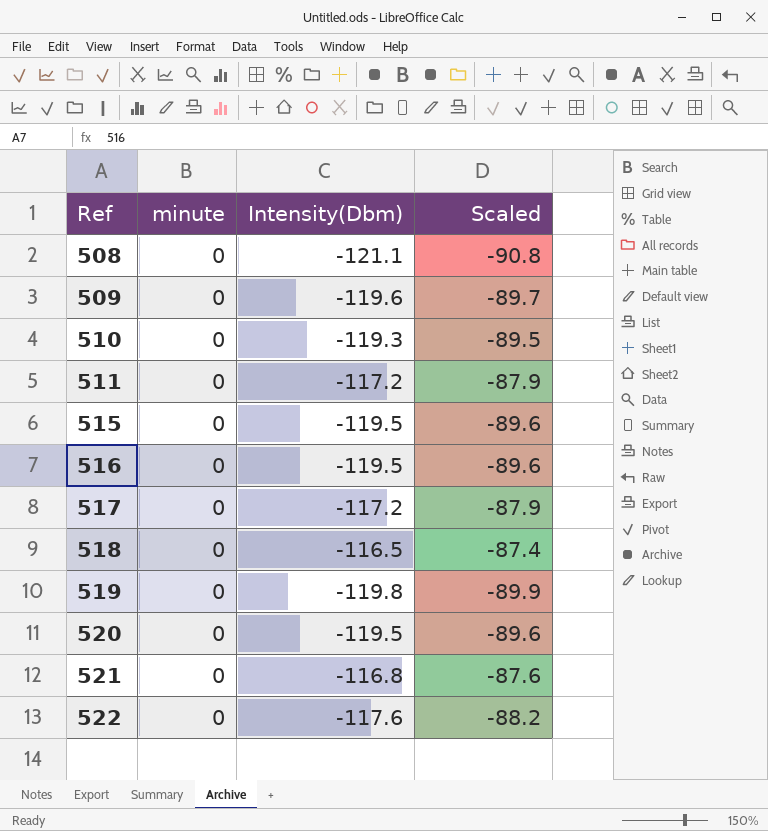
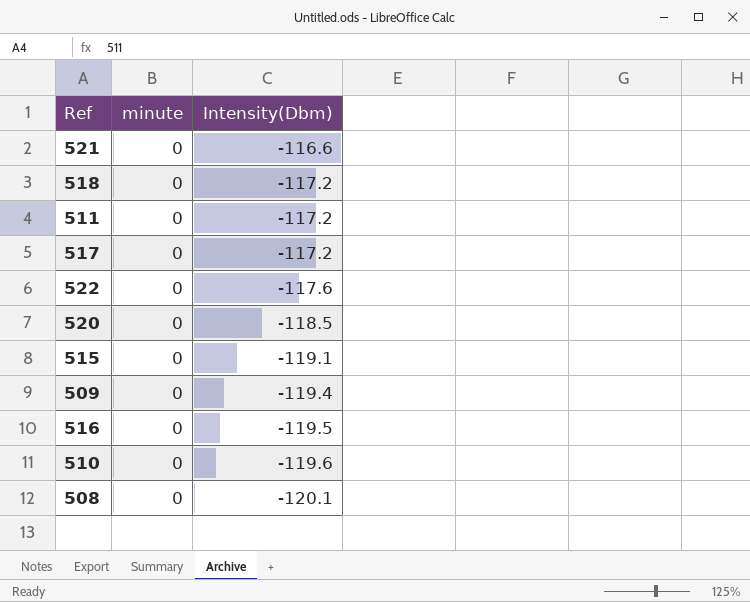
row order: Ref ascending -> Intensity(Dbm) descending
column Scaled | formula: [Intensity(Dbm)] * 0.75 -> none
row 519: 0 | -119.8 | -89.9 -> none
521 | Intensity(Dbm): -116.8 -> -116.6
518 | Intensity(Dbm): -116.5 -> -117.2
520 | Intensity(Dbm): -119.5 -> -118.5
515 | Intensity(Dbm): -119.5 -> -119.1
509 | Intensity(Dbm): -119.6 -> -119.4
510 | Intensity(Dbm): -119.3 -> -119.6
508 | Intensity(Dbm): -121.1 -> -120.1

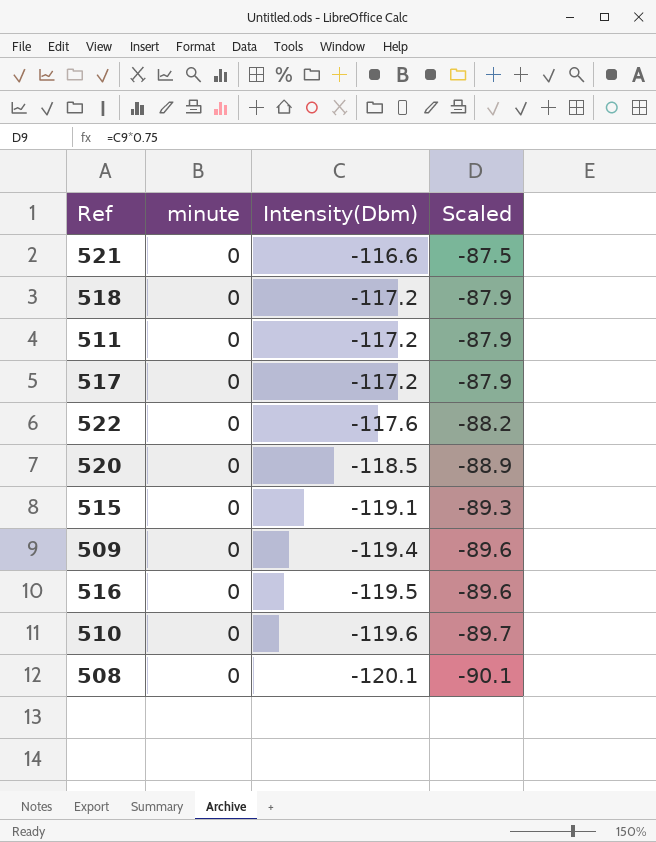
column Scaled | formula: none -> [Intensity(Dbm)] * 0.75

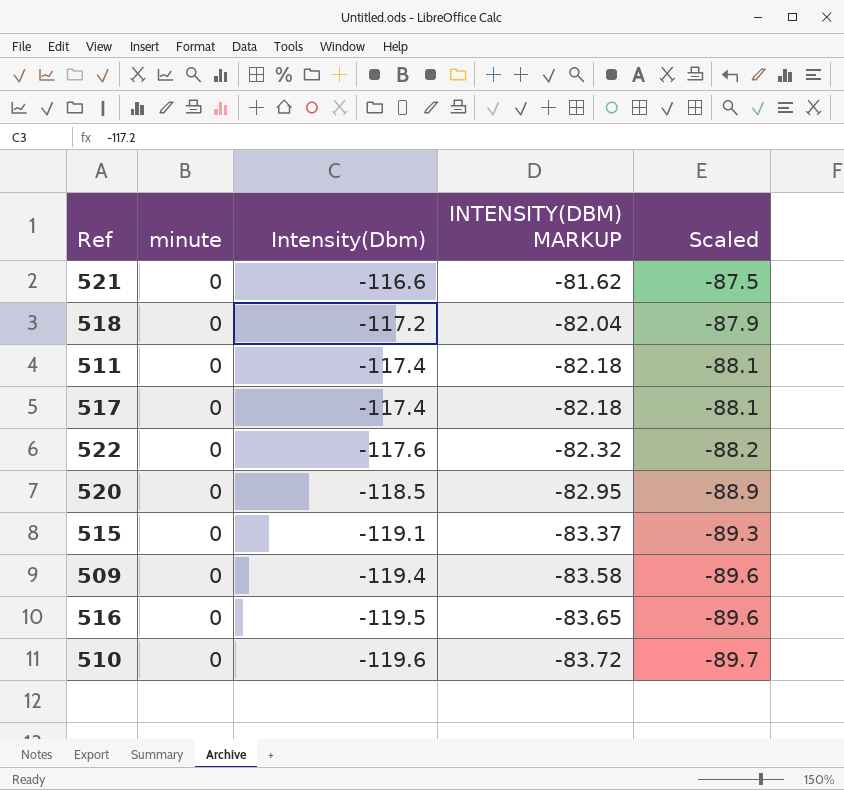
column INTENSITY(DBM) MARKUP | formula: none -> [Intensity(Dbm)] * 0.7
row 508: 0 | -120.1 | -90.1 -> none
511 | Intensity(Dbm): -117.2 -> -117.4
511 | Scaled: -87.9 -> -88.1
517 | Intensity(Dbm): -117.2 -> -117.4
517 | Scaled: -87.9 -> -88.1

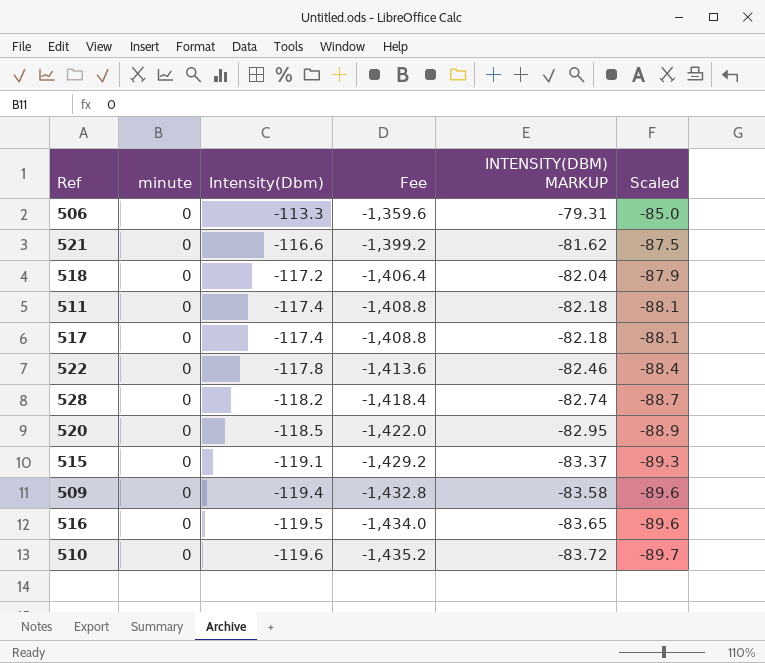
column Fee | formula: none -> [Intensity(Dbm)] * 12
row 506: none -> 0 | -113.3 | -1,359.6 | -79.31 | -85.0
522 | Intensity(Dbm): -117.6 -> -117.8
522 | INTENSITY(DBM) MARKUP: -82.32 -> -82.46
522 | Scaled: -88.2 -> -88.4
row 528: none -> 0 | -118.2 | -1,418.4 | -82.74 | -88.7

